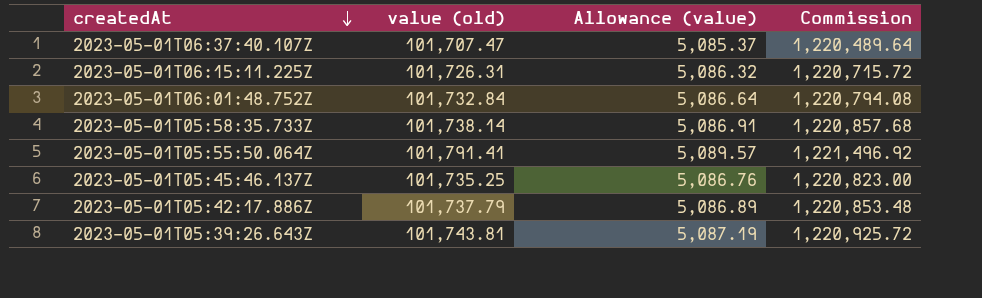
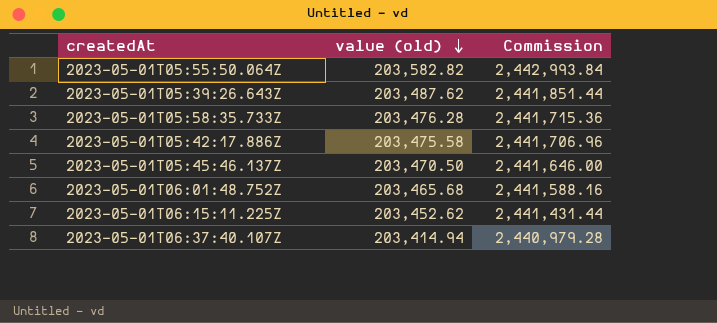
row order: createdAt descending -> value (old) descending
column Allowance (value) | formula: [value (old)] * 0.05 -> none
2023-05-01T05:55:50.064Z | value (old): 101,791.41 -> 203,582.82
2023-05-01T05:55:50.064Z | Commission: 1,221,496.92 -> 2,442,993.84
2023-05-01T05:39:26.643Z | value (old): 101,743.81 -> 203,487.62
2023-05-01T05:39:26.643Z | Commission: 1,220,925.72 -> 2,441,851.44
2023-05-01T05:58:35.733Z | value (old): 101,738.14 -> 203,476.28
2023-05-01T05:58:35.733Z | Commission: 1,220,857.68 -> 2,441,715.36
2023-05-01T05:42:17.886Z | value (old): 101,737.79 -> 203,475.58
2023-05-01T05:42:17.886Z | Commission: 1,220,853.48 -> 2,441,706.96
2023-05-01T05:45:46.137Z | value (old): 101,735.25 -> 203,470.50
2023-05-01T05:45:46.137Z | Commission: 1,220,823.00 -> 2,441,646.00
2023-05-01T06:01:48.752Z | value (old): 101,732.84 -> 203,465.68
2023-05-01T06:01:48.752Z | Commission: 1,220,794.08 -> 2,441,588.16
2023-05-01T06:15:11.225Z | value (old): 101,726.31 -> 203,452.62
2023-05-01T06:15:11.225Z | Commission: 1,220,715.72 -> 2,441,431.44
2023-05-01T06:37:40.107Z | value (old): 101,707.47 -> 203,414.94
2023-05-01T06:37:40.107Z | Commission: 1,220,489.64 -> 2,440,979.28

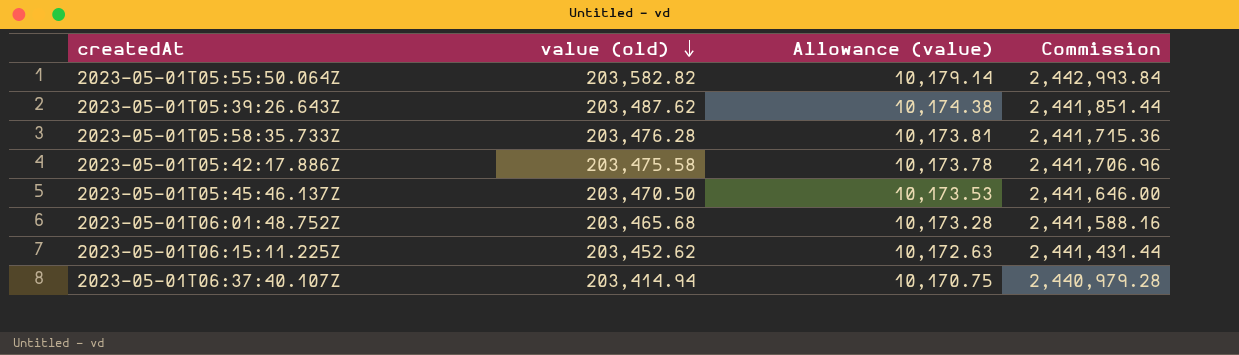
column Allowance (value) | formula: none -> [value (old)] * 0.05

